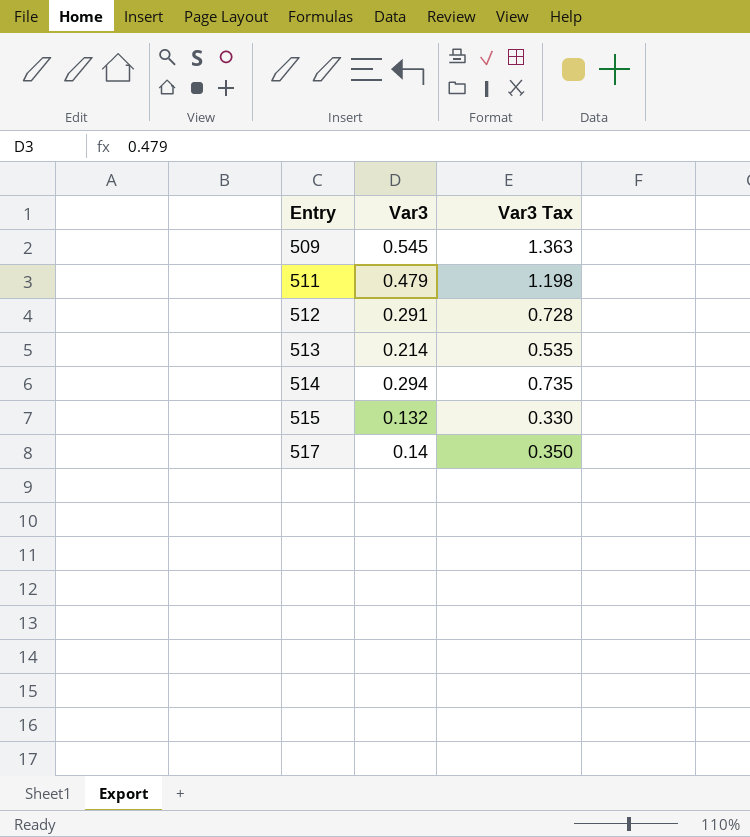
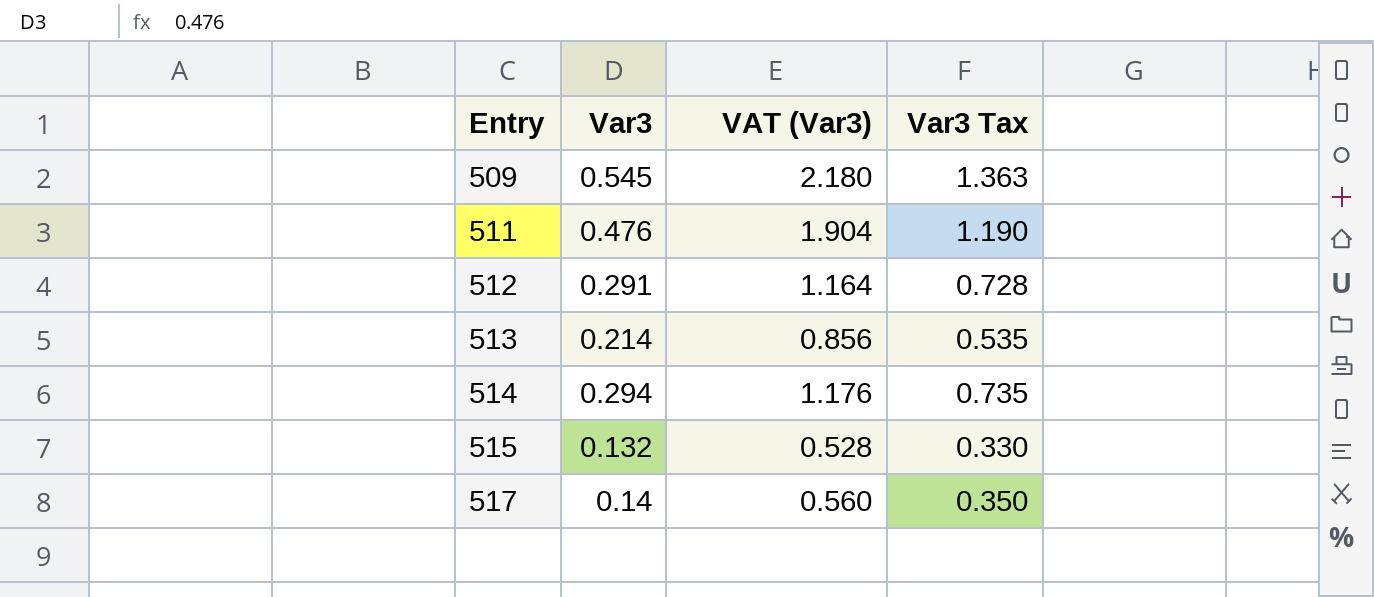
column VAT (Var3) | formula: none -> [Var3] * 4
511 | Var3: 0.479 -> 0.476
511 | Var3 Tax: 1.198 -> 1.190

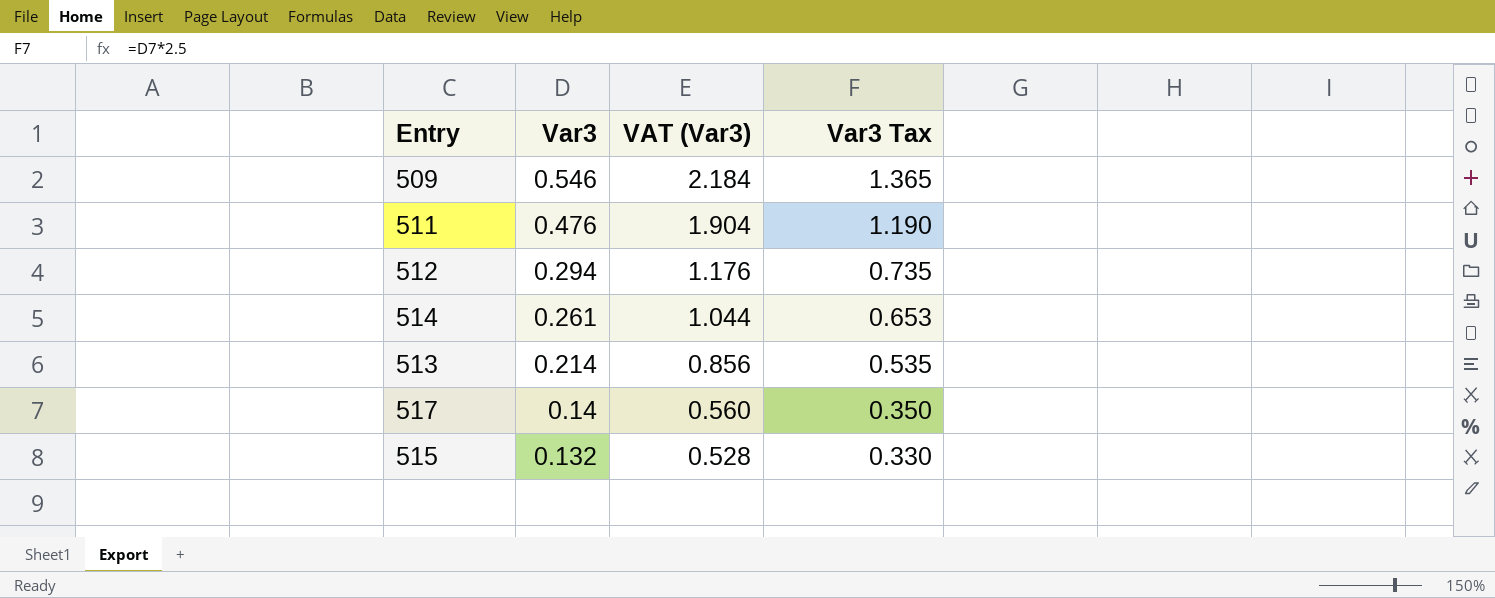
row order: Entry ascending -> Var3 descending
509 | Var3: 0.545 -> 0.546
509 | VAT (Var3): 2.180 -> 2.184
509 | Var3 Tax: 1.363 -> 1.365
512 | Var3: 0.291 -> 0.294
512 | VAT (Var3): 1.164 -> 1.176
512 | Var3 Tax: 0.728 -> 0.735
514 | Var3: 0.294 -> 0.261
514 | VAT (Var3): 1.176 -> 1.044
514 | Var3 Tax: 0.735 -> 0.653

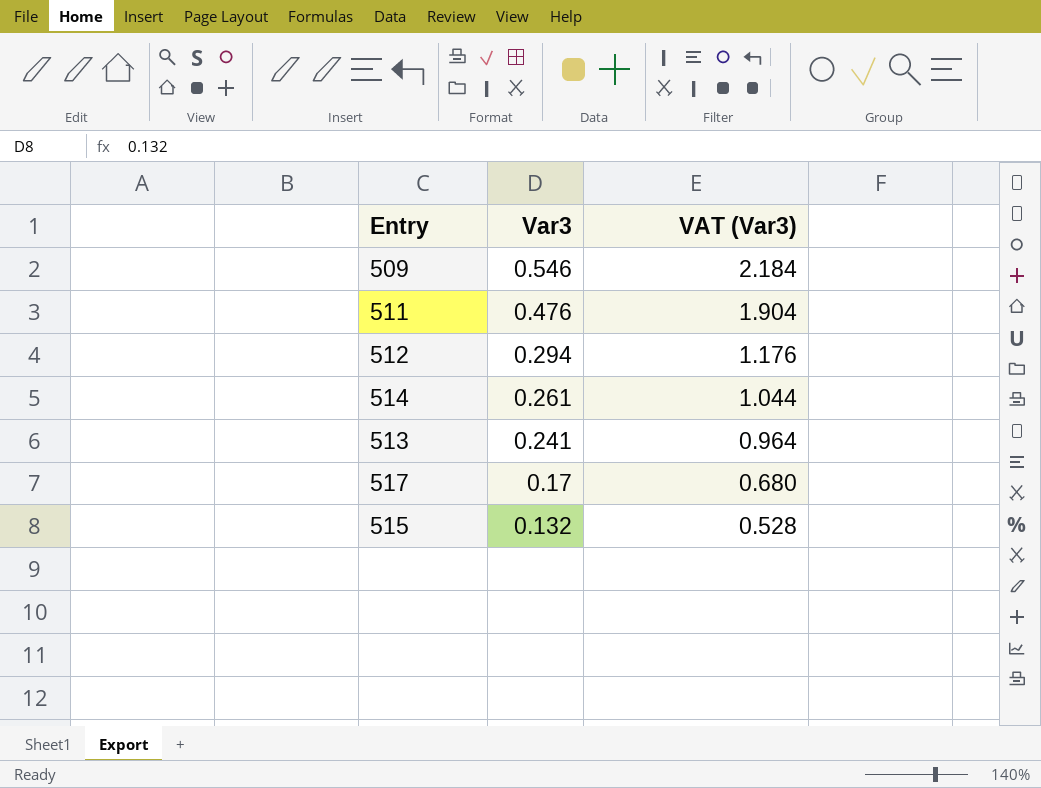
column Var3 Tax | formula: [Var3] * 2.5 -> none
513 | Var3: 0.214 -> 0.241
513 | VAT (Var3): 0.856 -> 0.964
517 | Var3: 0.14 -> 0.17
517 | VAT (Var3): 0.560 -> 0.680

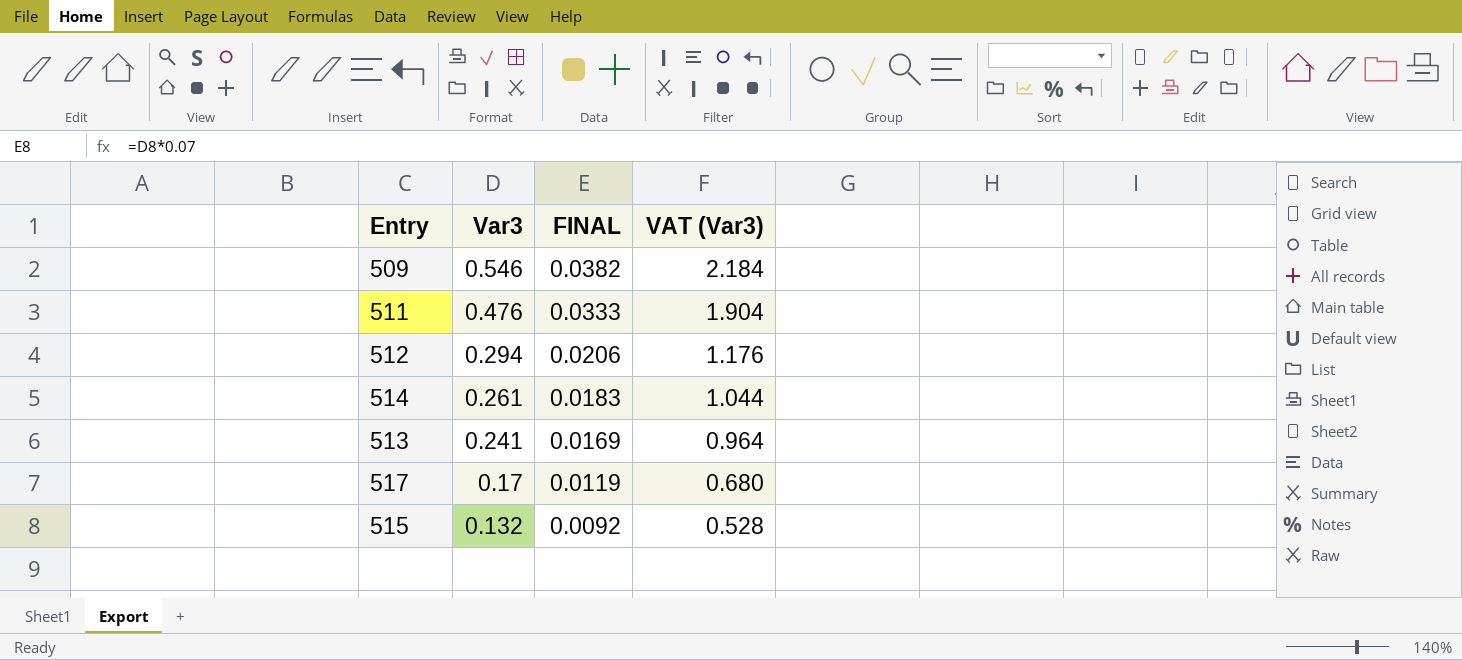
column FINAL | formula: none -> [Var3] * 0.07

